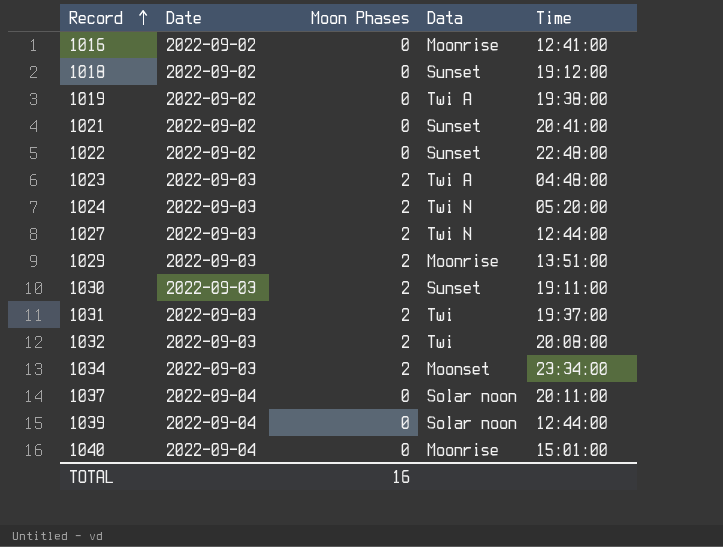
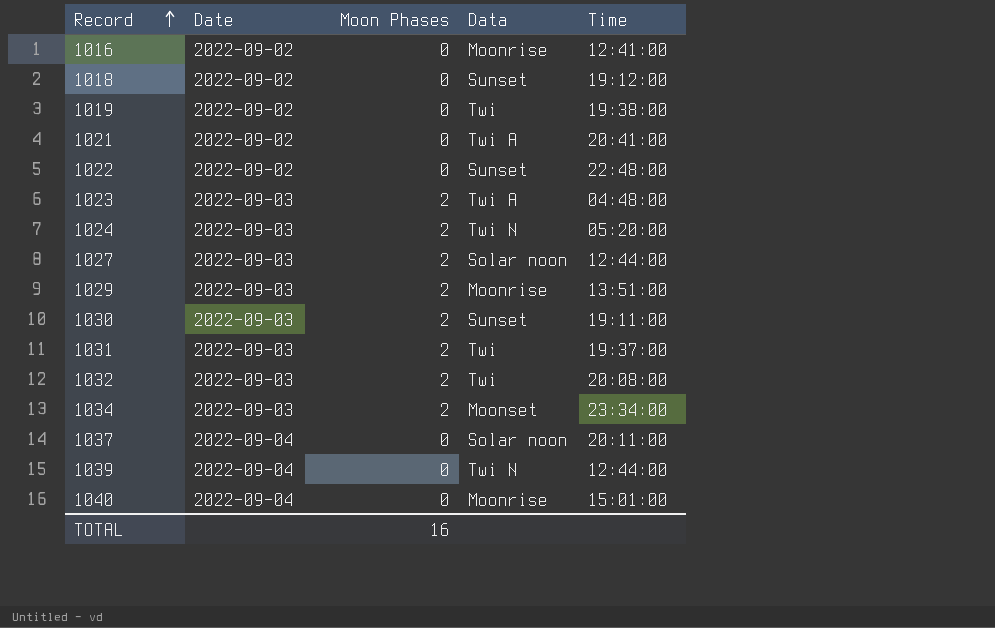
1019 | Data: Twi A -> Twi
1021 | Data: Sunset -> Twi A
1027 | Data: Twi N -> Solar noon
1039 | Data: Solar noon -> Twi N

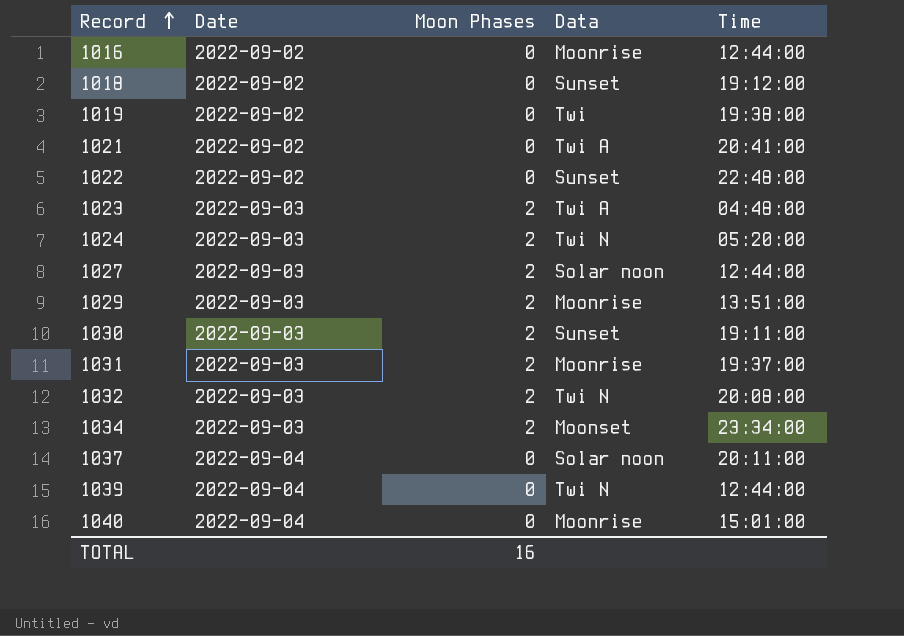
1016 | Time: 12:41:00 -> 12:44:00
1031 | Data: Twi -> Moonrise
1032 | Data: Twi -> Twi N

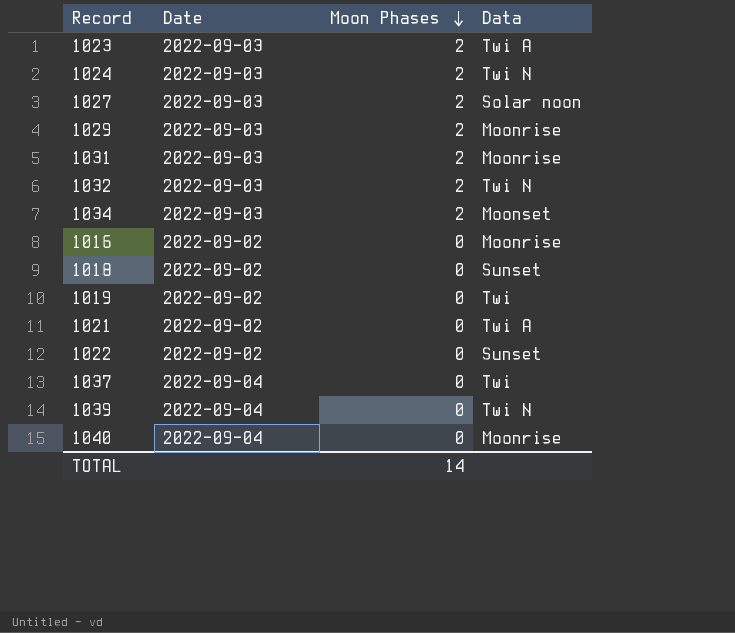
row order: Record ascending -> Moon Phases descending
column Time | position: 5 -> none
row 1030: 2022-09-03 | 2 | Sunset | 19:11:00 -> none
1037 | Data: Solar noon -> Twi
TOTAL | Moon Phases: 16 -> 14

